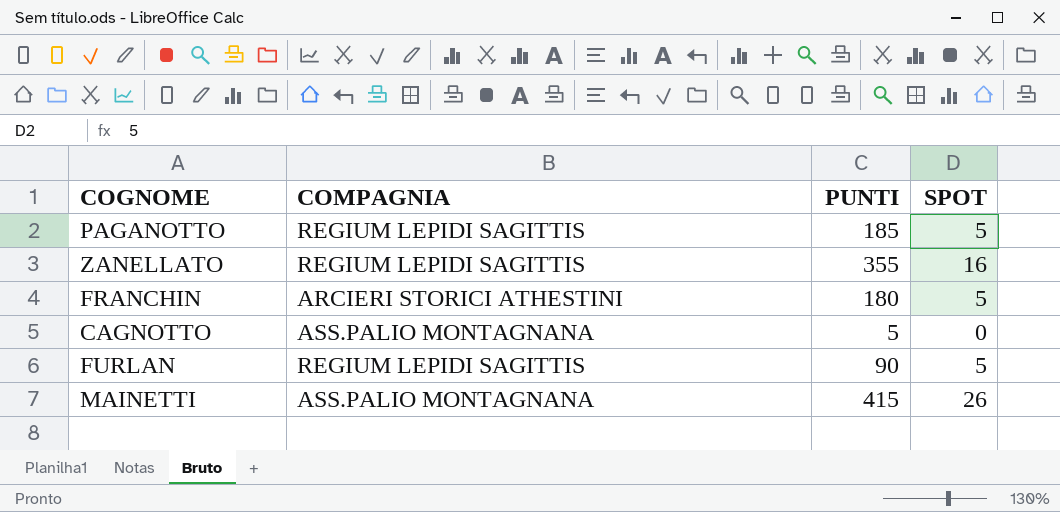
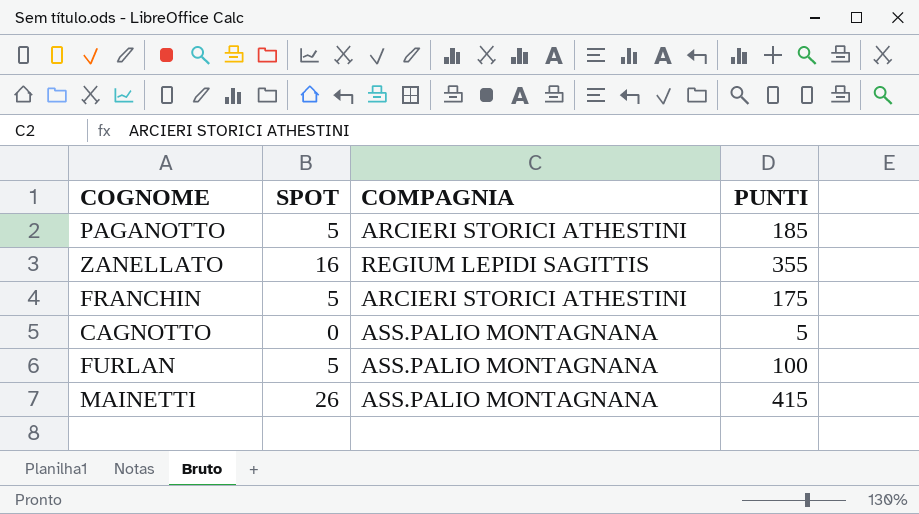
column SPOT | position: 4 -> 2
PAGANOTTO | COMPAGNIA: REGIUM LEPIDI SAGITTIS -> ARCIERI STORICI ATHESTINI
FRANCHIN | PUNTI: 180 -> 175
FURLAN | COMPAGNIA: REGIUM LEPIDI SAGITTIS -> ASS.PALIO MONTAGNANA
FURLAN | PUNTI: 90 -> 100

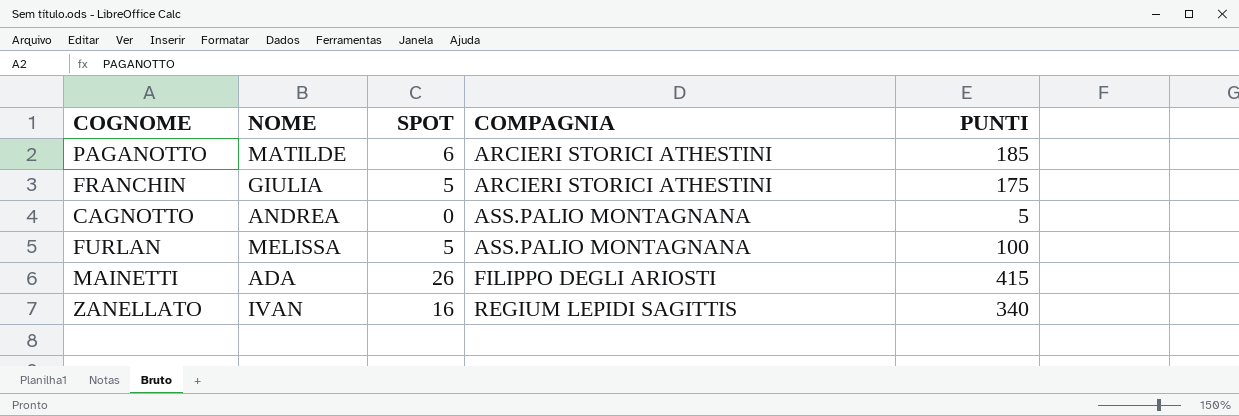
row order: none -> COMPAGNIA ascending
column NOME | position: none -> 2
PAGANOTTO | SPOT: 5 -> 6
MAINETTI | COMPAGNIA: ASS.PALIO MONTAGNANA -> FILIPPO DEGLI ARIOSTI
ZANELLATO | PUNTI: 355 -> 340

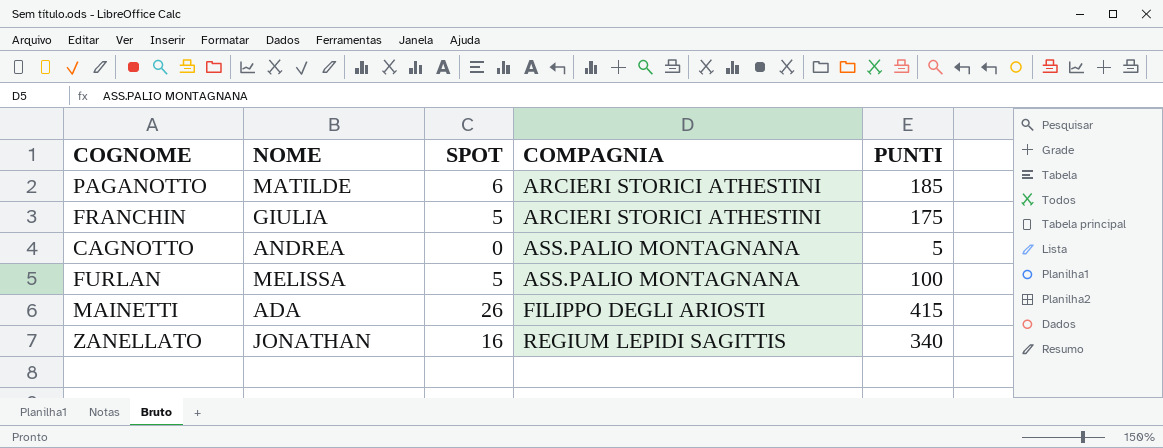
ZANELLATO | NOME: IVAN -> JONATHAN

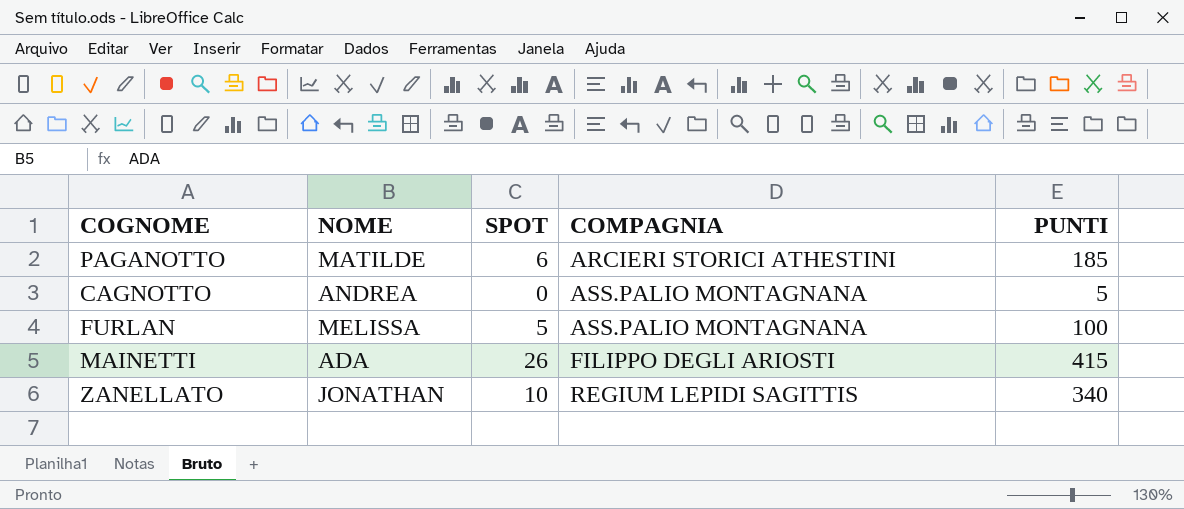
row FRANCHIN: GIULIA | 5 | ARCIERI STORICI ATHESTINI | 175 -> none
ZANELLATO | SPOT: 16 -> 10

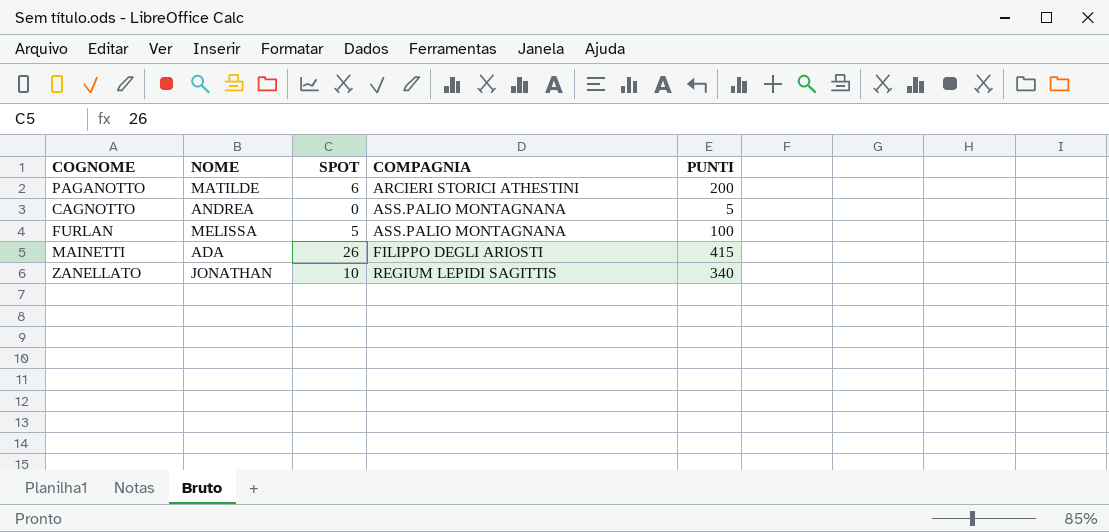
PAGANOTTO | PUNTI: 185 -> 200

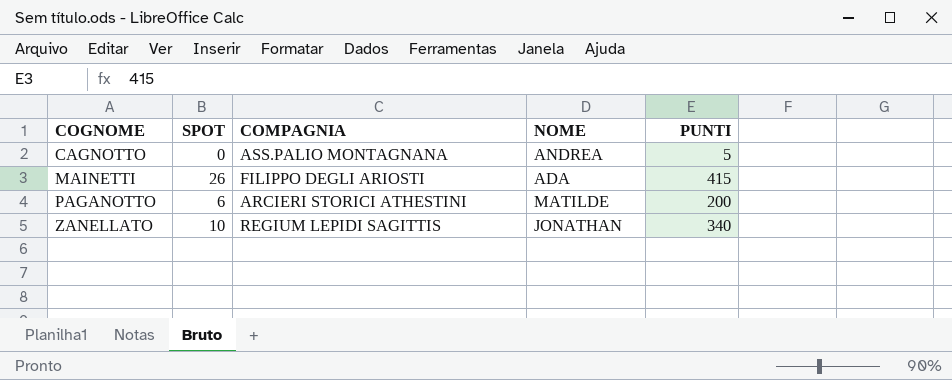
row order: COMPAGNIA ascending -> COGNOME ascending
column NOME | position: 2 -> 4
row FURLAN: MELISSA | 5 | ASS.PALIO MONTAGNANA | 100 -> none

